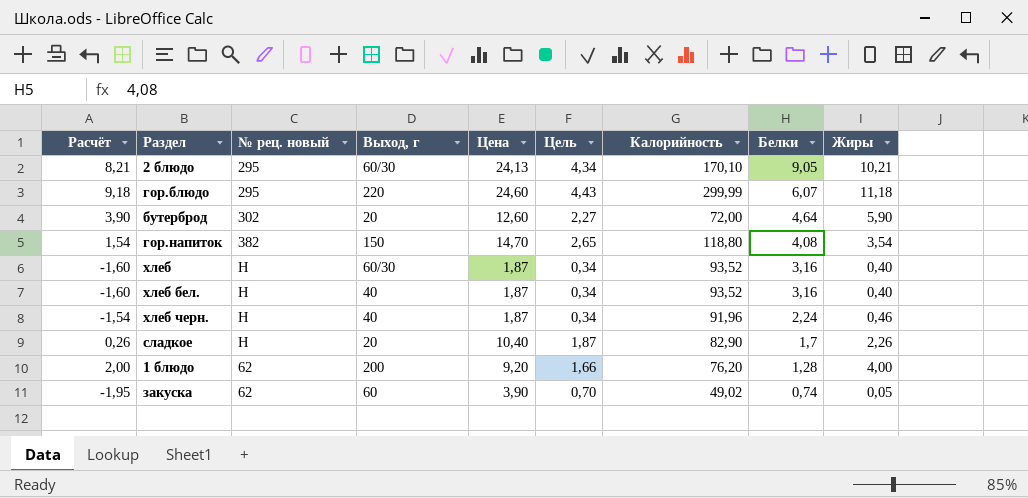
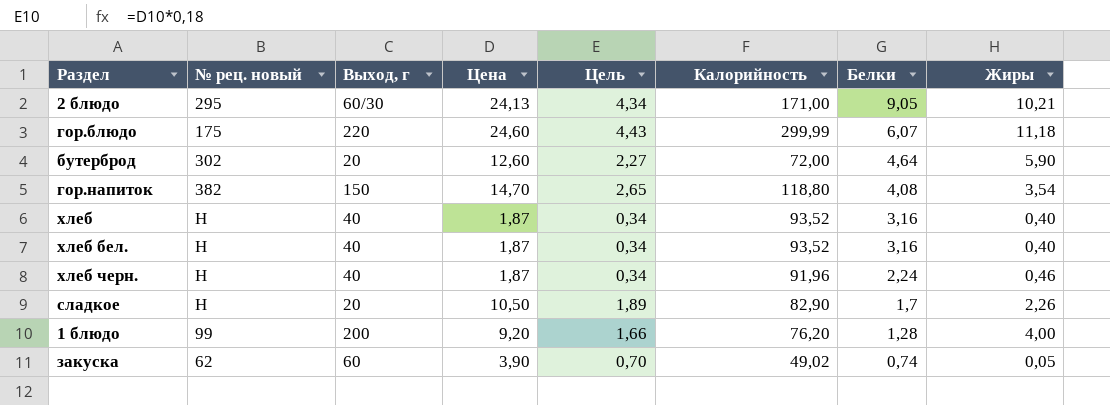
column Расчёт | formula: [Жиры] - 2 -> none
2 блюдо | Калорийность: 170,10 -> 171,00
гор.блюдо | № рец. новый: 295 -> 175
хлеб | Выход, г: 60/30 -> 40
сладкое | Цена: 10,40 -> 10,50
сладкое | Цель: 1,87 -> 1,89
1 блюдо | № рец. новый: 62 -> 99

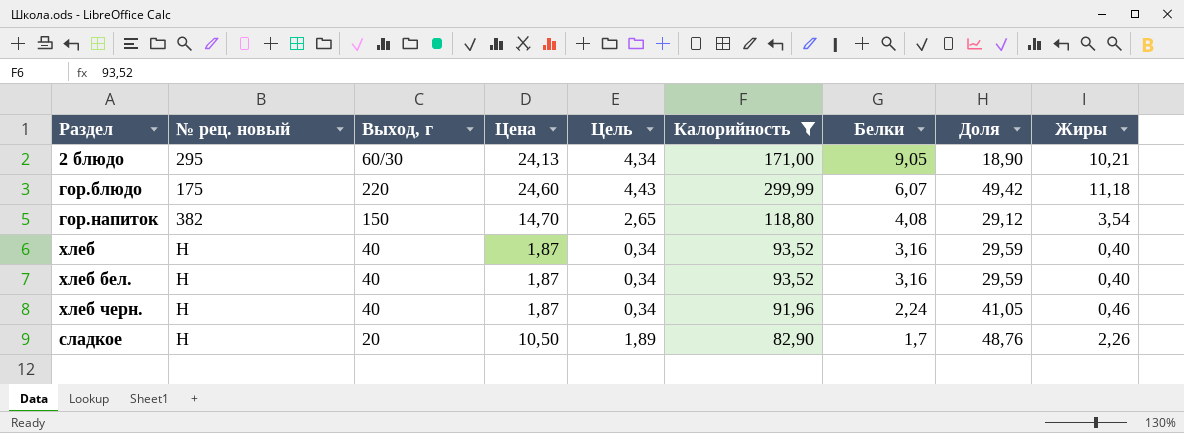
filter: none -> Калорийность >= 82,90
column Доля | formula: none -> [Калорийность] / [Белки]

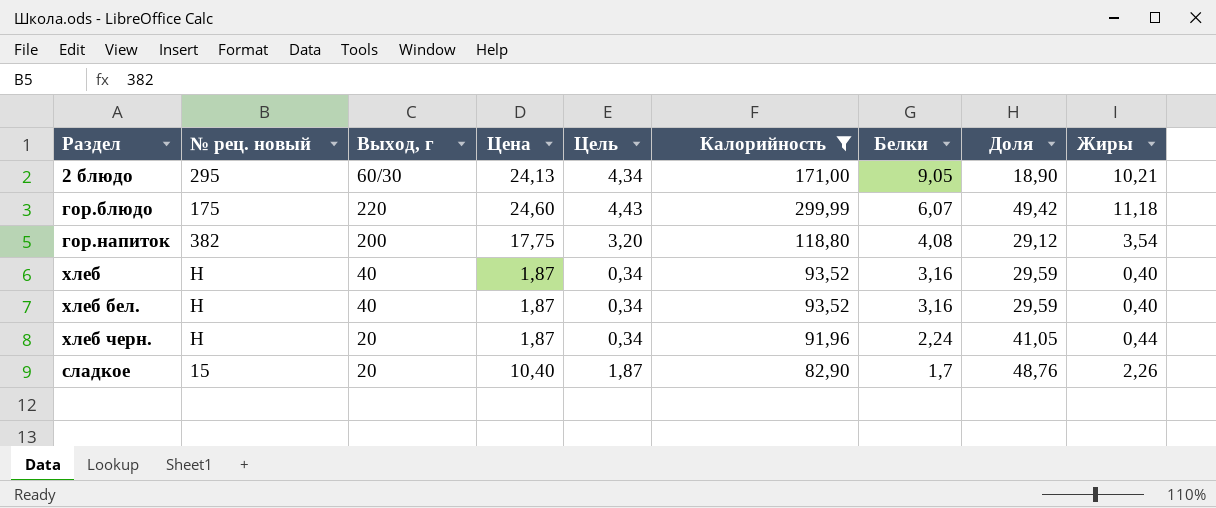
гор.напиток | Выход, г: 150 -> 200
гор.напиток | Цена: 14,70 -> 17,75
гор.напиток | Цель: 2,65 -> 3,20
хлеб черн. | Выход, г: 40 -> 20
хлеб черн. | Жиры: 0,46 -> 0,44
сладкое | № рец. новый: Н -> 15
сладкое | Цена: 10,50 -> 10,40
сладкое | Цель: 1,89 -> 1,87

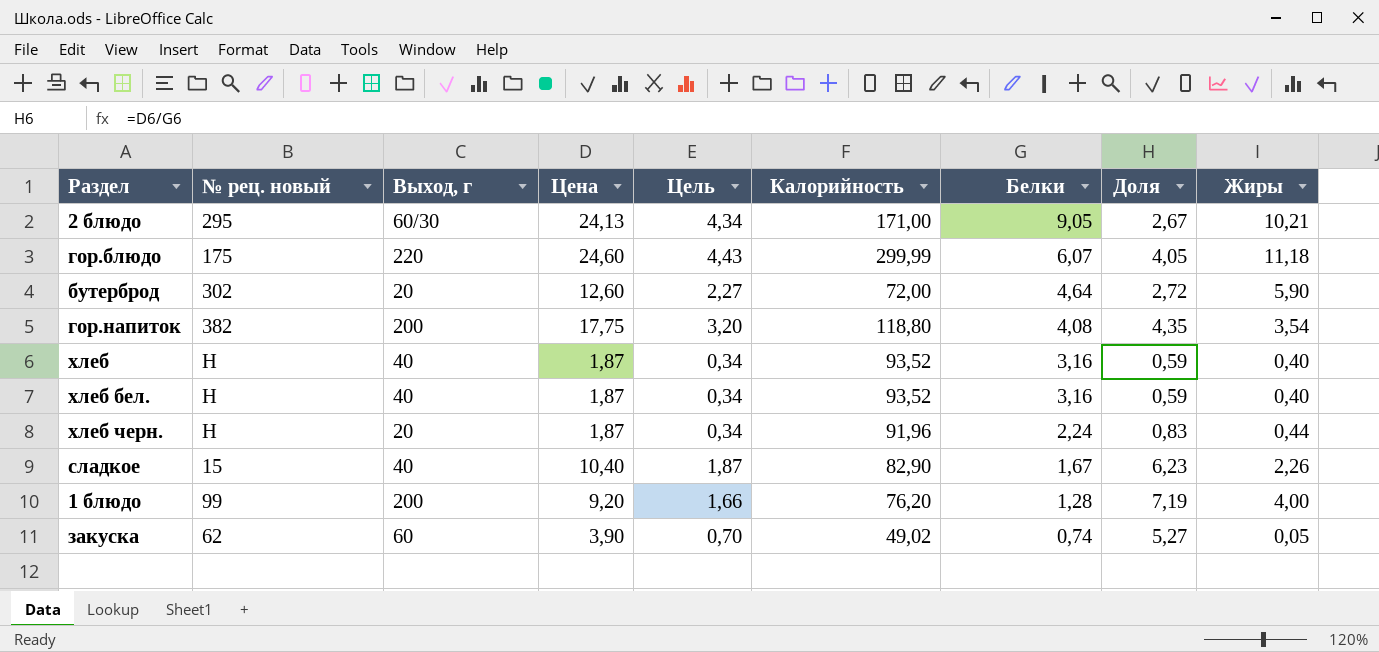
filter: Калорийность >= 82,90 -> none
column Доля | formula: [Калорийность] / [Белки] -> [Цена] / [Белки]
сладкое | Выход, г: 20 -> 40
сладкое | Белки: 1,7 -> 1,67

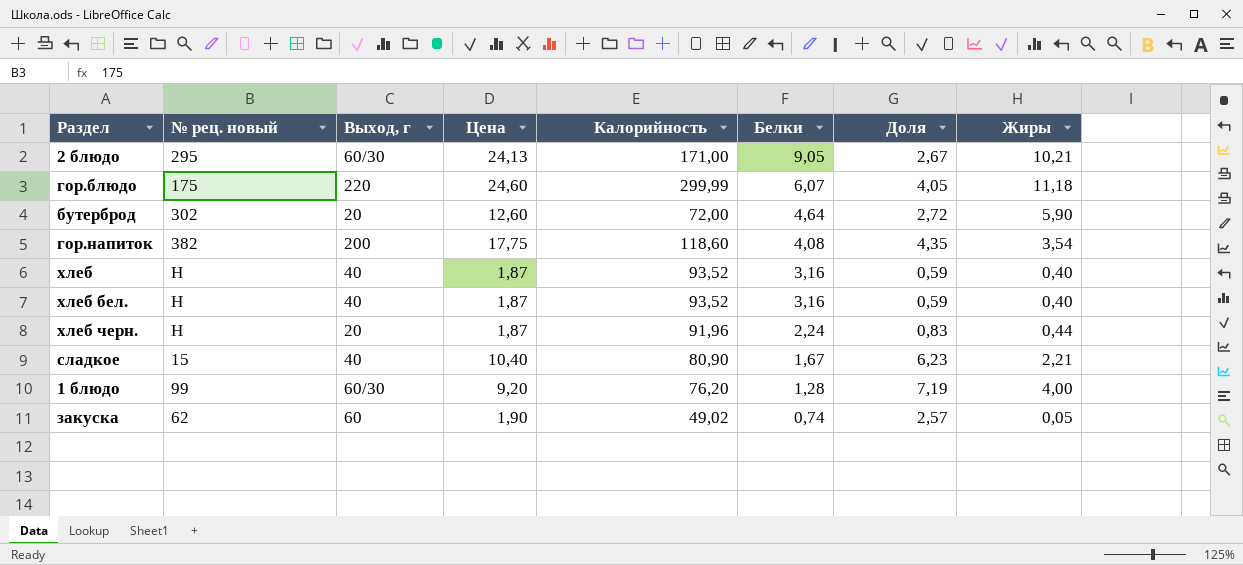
column Цель | formula: [Цена] * 0,18 -> none
гор.напиток | Калорийность: 118,80 -> 118,60
сладкое | Калорийность: 82,90 -> 80,90
сладкое | Жиры: 2,26 -> 2,21
1 блюдо | Выход, г: 200 -> 60/30
закуска | Цена: 3,90 -> 1,90
закуска | Доля: 5,27 -> 2,57

